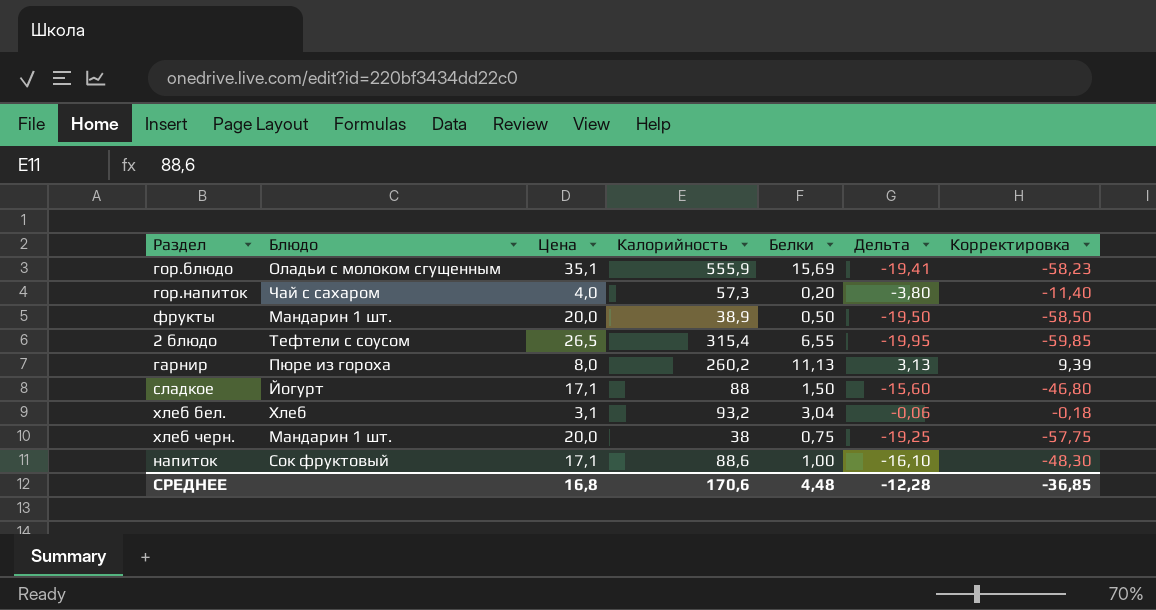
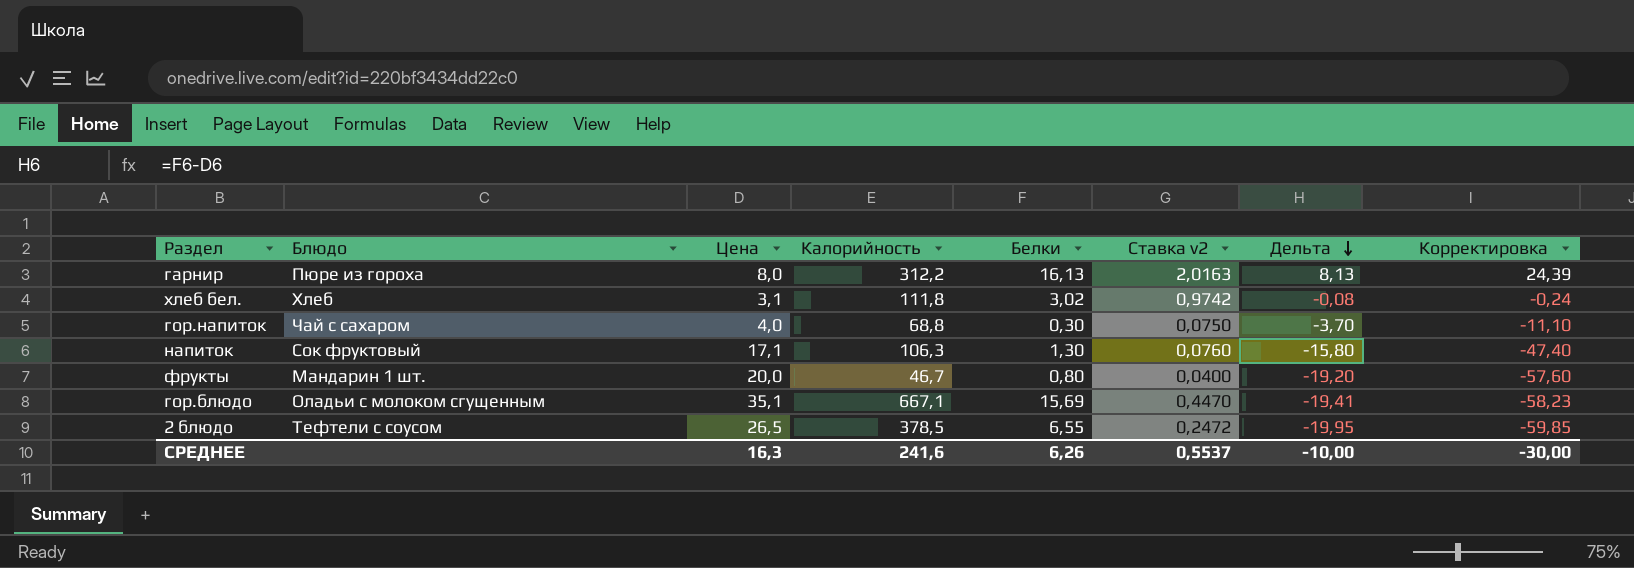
row order: none -> Дельта descending
column Ставка v2 | formula: none -> [Белки] / [Цена]
row сладкое: Йогурт | 17,1 | 88 | 1,50 | -15,60 | -46,80 -> none
row хлеб черн.: Мандарин 1 шт. | 20,0 | 38 | 0,75 | -19,25 | -57,75 -> none
гарнир | Калорийность: 260,2 -> 312,2
гарнир | Белки: 11,13 -> 16,13
гарнир | Дельта: 3,13 -> 8,13
гарнир | Корректировка: 9,39 -> 24,39
хлеб бел. | Калорийность: 93,2 -> 111,8
хлеб бел. | Белки: 3,04 -> 3,02
хлеб бел. | Дельта: -0,06 -> -0,08
хлеб бел. | Корректировка: -0,18 -> -0,24
гор.напиток | Калорийность: 57,3 -> 68,8
гор.напиток | Белки: 0,20 -> 0,30
гор.напиток | Дельта: -3,80 -> -3,70
гор.напиток | Корректировка: -11,40 -> -11,10
напиток | Калорийность: 88,6 -> 106,3
напиток | Белки: 1,00 -> 1,30
напиток | Дельта: -16,10 -> -15,80
напиток | Корректировка: -48,30 -> -47,40
фрукты | Калорийность: 38,9 -> 46,7
фрукты | Белки: 0,50 -> 0,80
фрукты | Дельта: -19,50 -> -19,20
фрукты | Корректировка: -58,50 -> -57,60
гор.блюдо | Калорийность: 555,9 -> 667,1
2 блюдо | Калорийность: 315,4 -> 378,5
СРЕДНЕЕ | Цена: 16,8 -> 16,3
СРЕДНЕЕ | Калорийность: 170,6 -> 241,6
СРЕДНЕЕ | Белки: 4,48 -> 6,26
СРЕДНЕЕ | Дельта: -12,28 -> -10,00
СРЕДНЕЕ | Корректировка: -36,85 -> -30,00

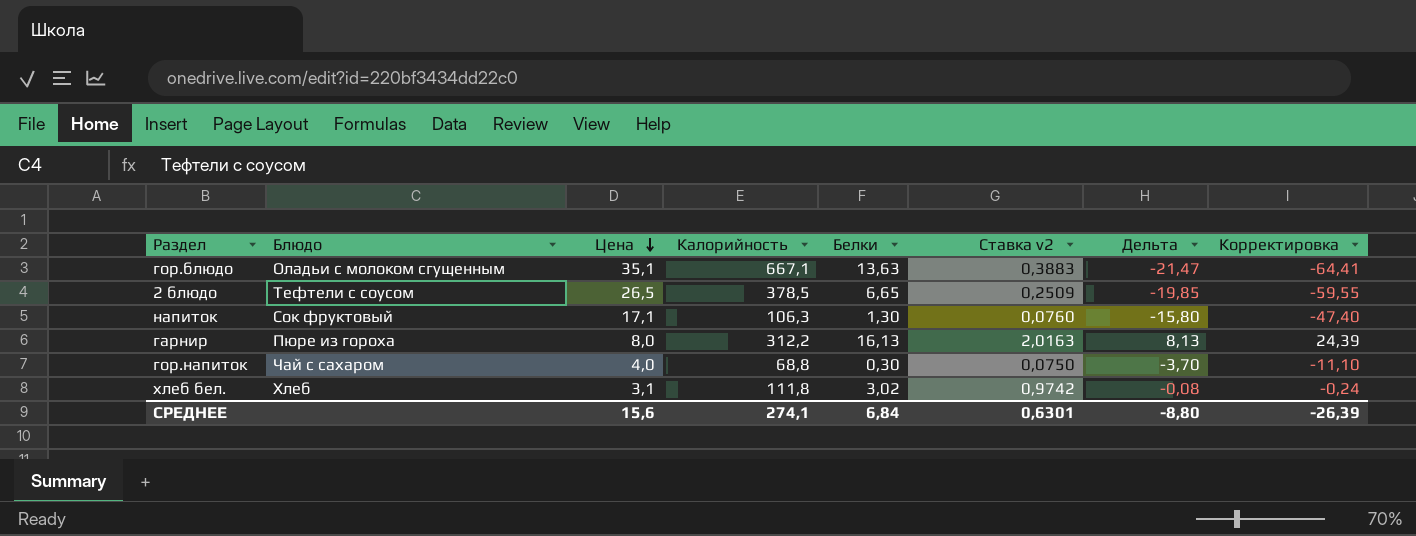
row order: Дельта descending -> Цена descending
row фрукты: Мандарин 1 шт. | 20,0 | 46,7 | 0,80 | 0,0400 | -19,20 | -57,60 -> none
гор.блюдо | Белки: 15,69 -> 13,63
гор.блюдо | Ставка v2: 0,4470 -> 0,3883
гор.блюдо | Дельта: -19,41 -> -21,47
гор.блюдо | Корректировка: -58,23 -> -64,41
2 блюдо | Белки: 6,55 -> 6,65
2 блюдо | Ставка v2: 0,2472 -> 0,2509
2 блюдо | Дельта: -19,95 -> -19,85
2 блюдо | Корректировка: -59,85 -> -59,55
СРЕДНЕЕ | Цена: 16,3 -> 15,6
СРЕДНЕЕ | Калорийность: 241,6 -> 274,1
СРЕДНЕЕ | Белки: 6,26 -> 6,84
СРЕДНЕЕ | Ставка v2: 0,5537 -> 0,6301
СРЕДНЕЕ | Дельта: -10,00 -> -8,80
СРЕДНЕЕ | Корректировка: -30,00 -> -26,39

